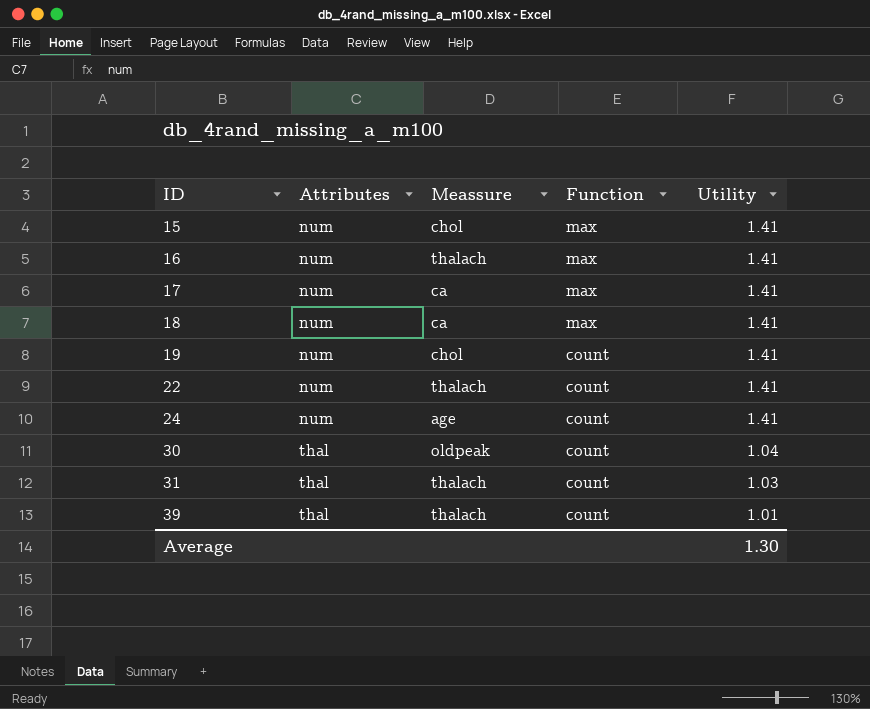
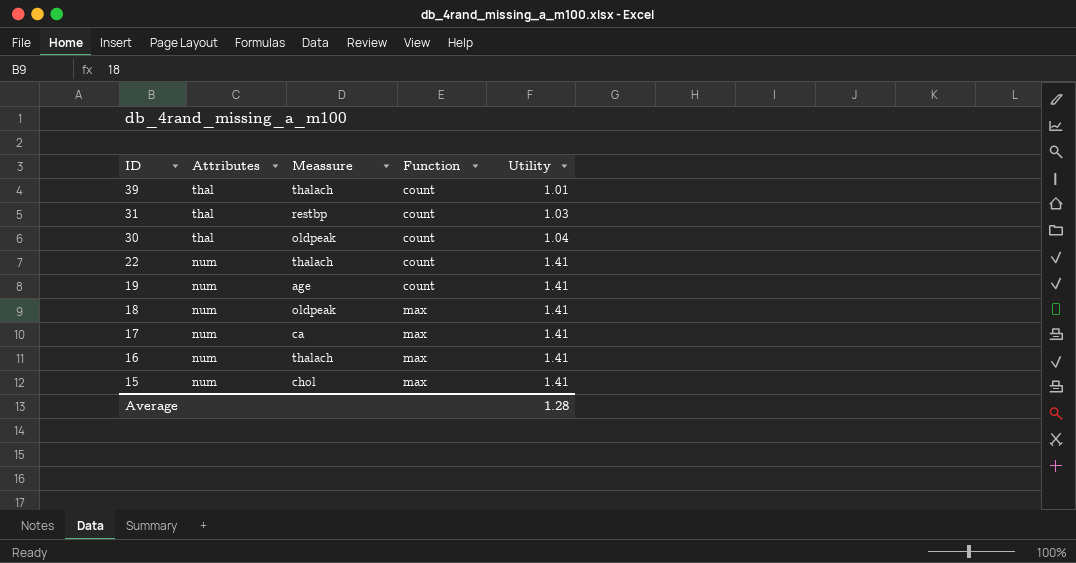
row order: ID ascending -> ID descending
row 24: num | age | count | 1.41 -> none
31 | Meassure: thalach -> restbp
19 | Meassure: chol -> age
18 | Meassure: ca -> oldpeak
Average | Utility: 1.30 -> 1.28

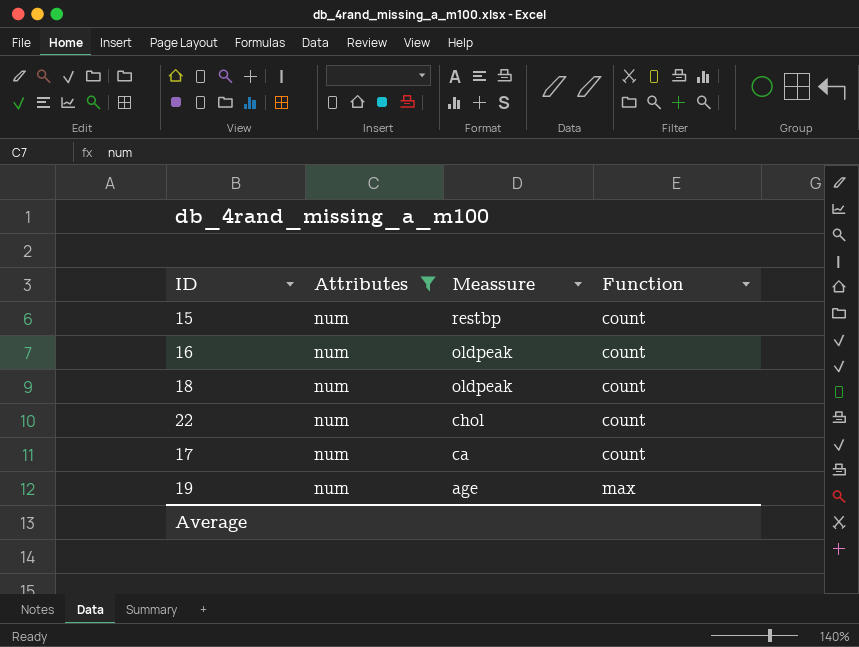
filter: none -> Attributes = num
row order: ID descending -> Meassure descending
column Utility | position: 5 -> none
15 | Meassure: chol -> restbp
15 | Function: max -> count
16 | Meassure: thalach -> oldpeak
16 | Function: max -> count
18 | Function: max -> count
22 | Meassure: thalach -> chol
17 | Function: max -> count
19 | Function: count -> max

